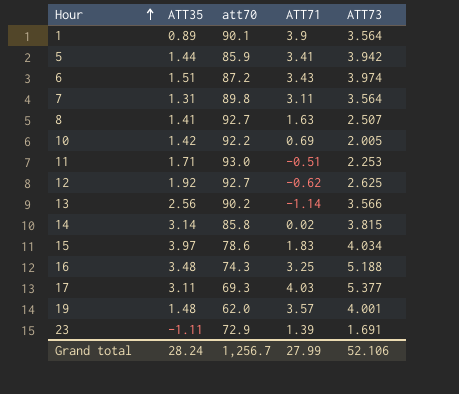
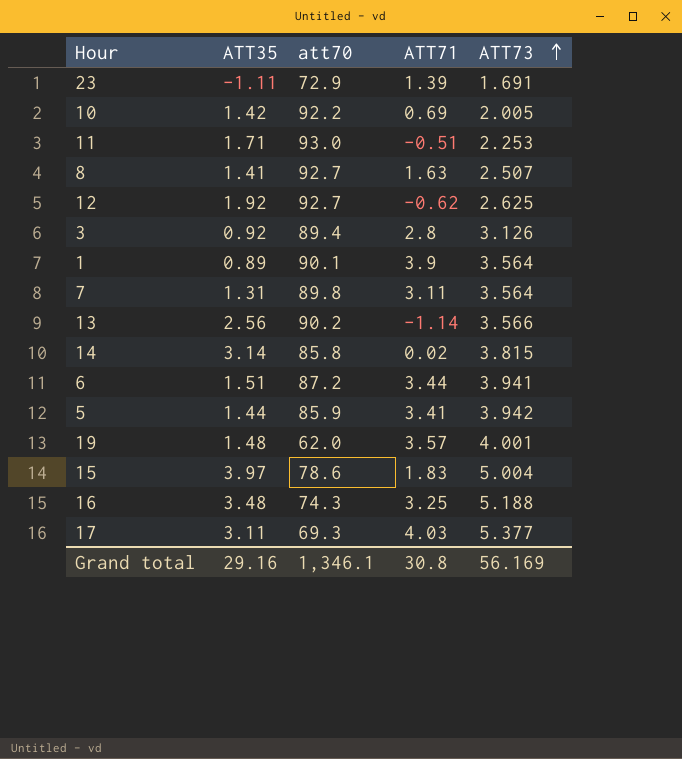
row order: Hour ascending -> ATT73 ascending
row 3: none -> 0.92 | 89.4 | 2.8 | 3.126
6 | ATT71: 3.43 -> 3.44
6 | ATT73: 3.974 -> 3.941
15 | ATT73: 4.034 -> 5.004
Grand total | ATT35: 28.24 -> 29.16
Grand total | att70: 1,256.7 -> 1,346.1
Grand total | ATT71: 27.99 -> 30.8
Grand total | ATT73: 52.106 -> 56.169

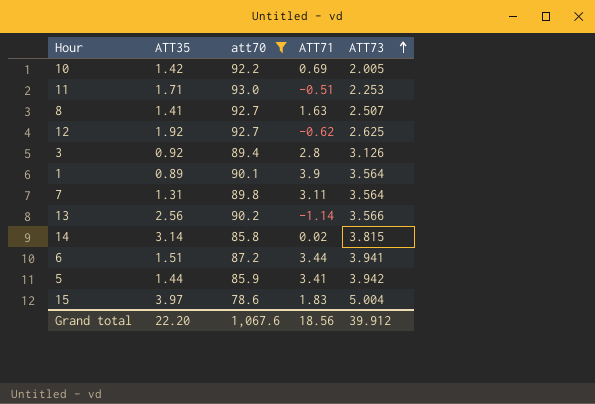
filter: none -> att70 >= 78.6
Grand total | ATT35: 29.16 -> 22.20
Grand total | att70: 1,346.1 -> 1,067.6
Grand total | ATT71: 30.8 -> 18.56
Grand total | ATT73: 56.169 -> 39.912

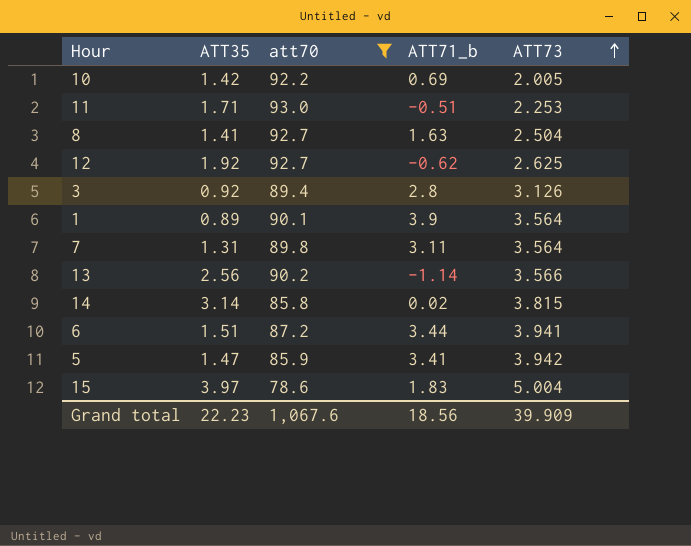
column name: ATT71 -> ATT71_b
8 | ATT73: 2.507 -> 2.504
5 | ATT35: 1.44 -> 1.47
Grand total | ATT35: 22.20 -> 22.23
Grand total | ATT73: 39.912 -> 39.909

